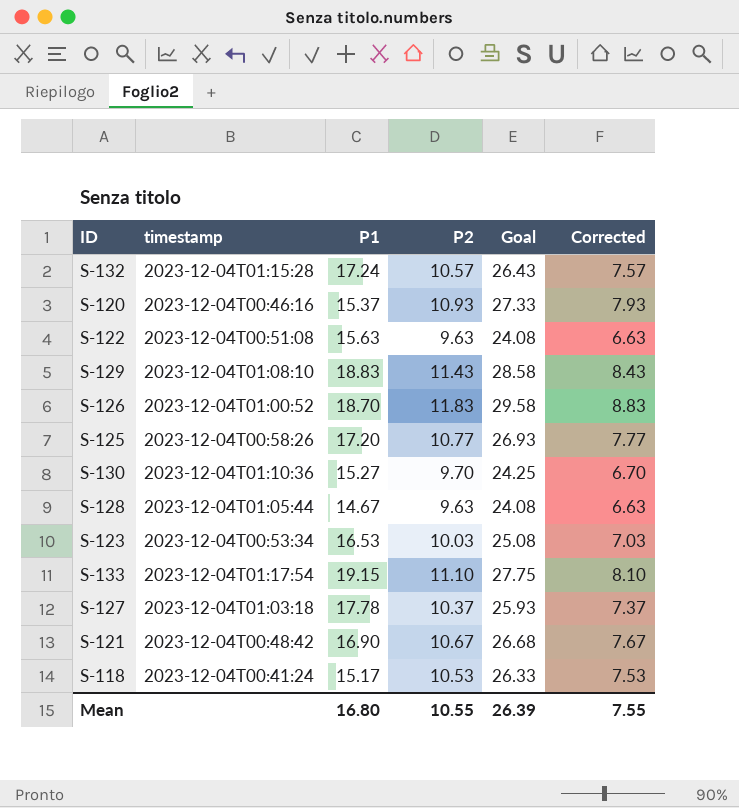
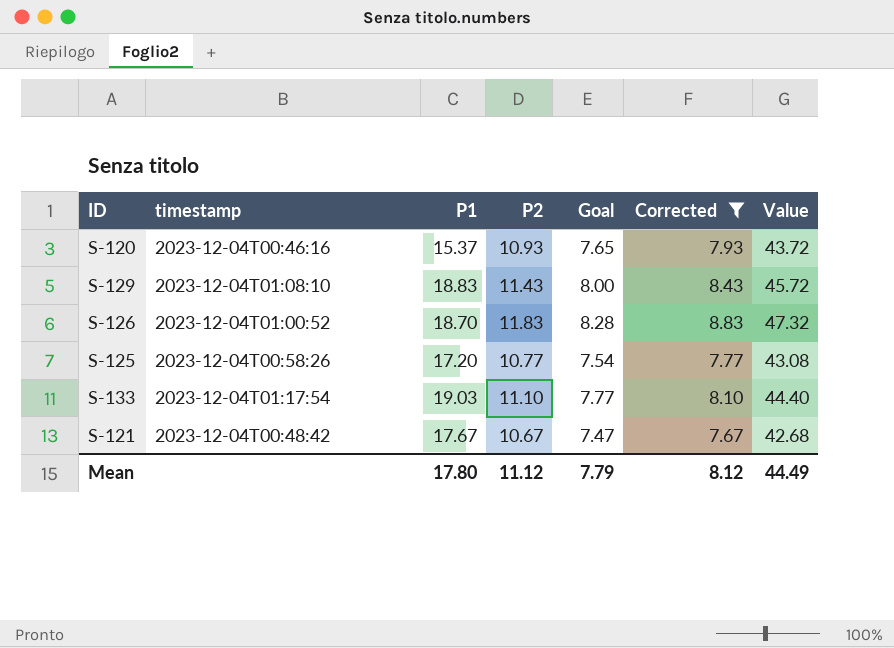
filter: none -> Corrected >= 7.67
column Goal | formula: [P2] * 2.5 -> [P2] * 0.7
column Value | formula: none -> [P2] * 4
S-133 | P1: 19.15 -> 19.03
S-121 | P1: 16.90 -> 17.67
Mean | P1: 16.80 -> 17.80
Mean | P2: 10.55 -> 11.12
Mean | Goal: 26.39 -> 7.79
Mean | Corrected: 7.55 -> 8.12

